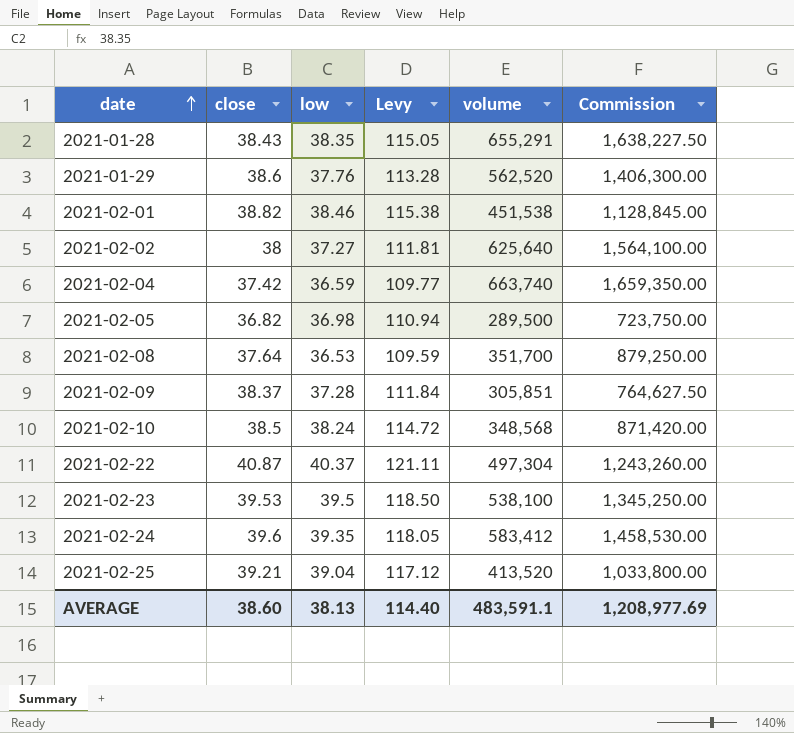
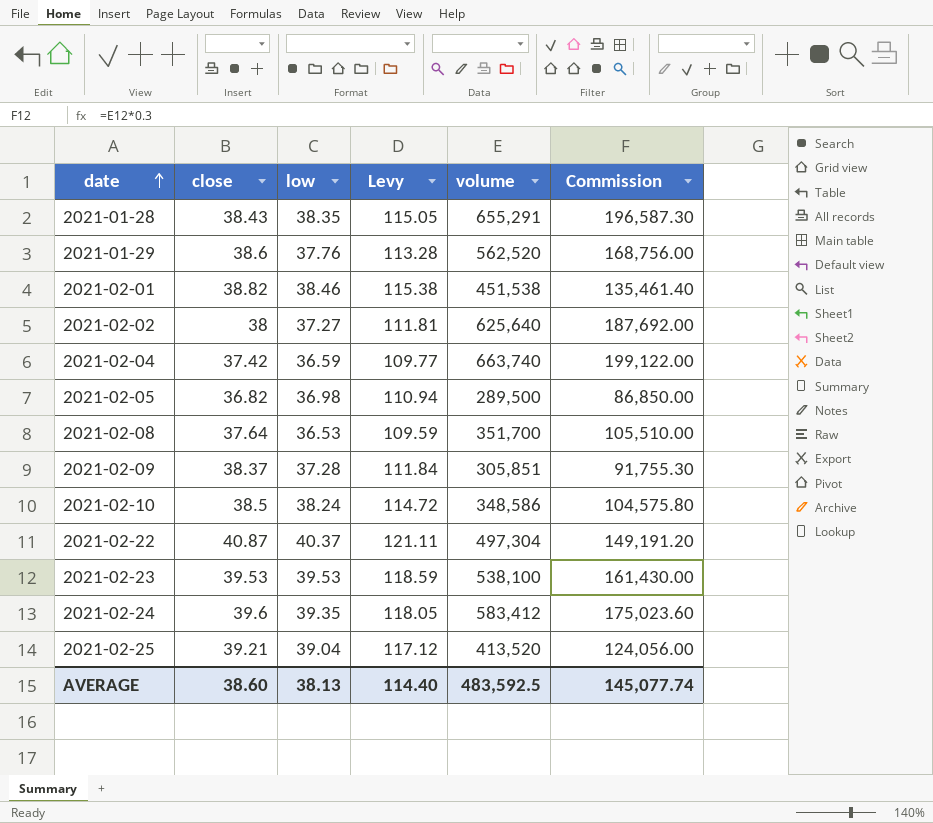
column Commission | formula: [volume] * 2.5 -> [volume] * 0.3
2021-02-10 | volume: 348,568 -> 348,586
2021-02-23 | low: 39.5 -> 39.53
2021-02-23 | Levy: 118.50 -> 118.59
AVERAGE | volume: 483,591.1 -> 483,592.5
AVERAGE | Commission: 1,208,977.69 -> 145,077.74

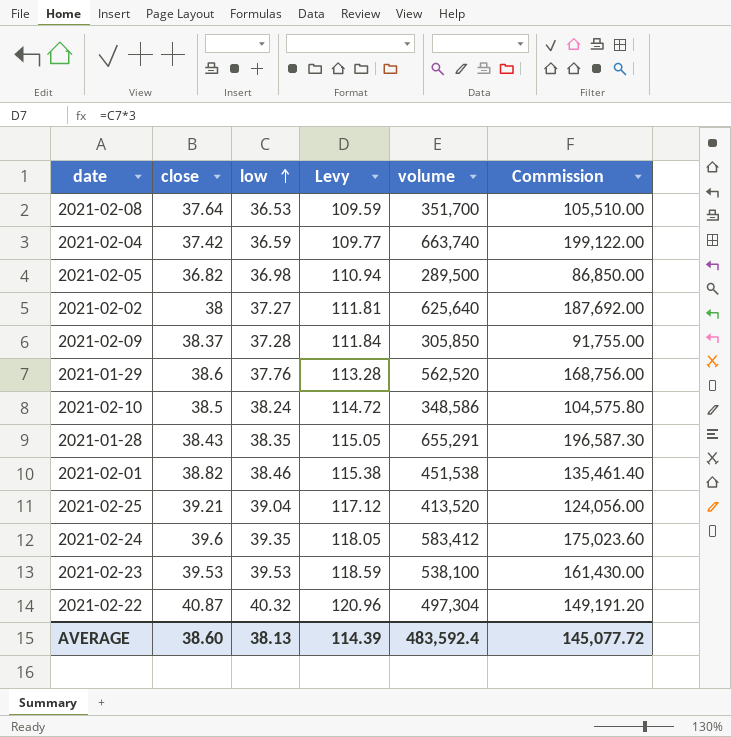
row order: date ascending -> low ascending
2021-02-09 | volume: 305,851 -> 305,850
2021-02-09 | Commission: 91,755.30 -> 91,755.00
2021-02-22 | low: 40.37 -> 40.32
2021-02-22 | Levy: 121.11 -> 120.96
AVERAGE | Levy: 114.40 -> 114.39
AVERAGE | volume: 483,592.5 -> 483,592.4
AVERAGE | Commission: 145,077.74 -> 145,077.72

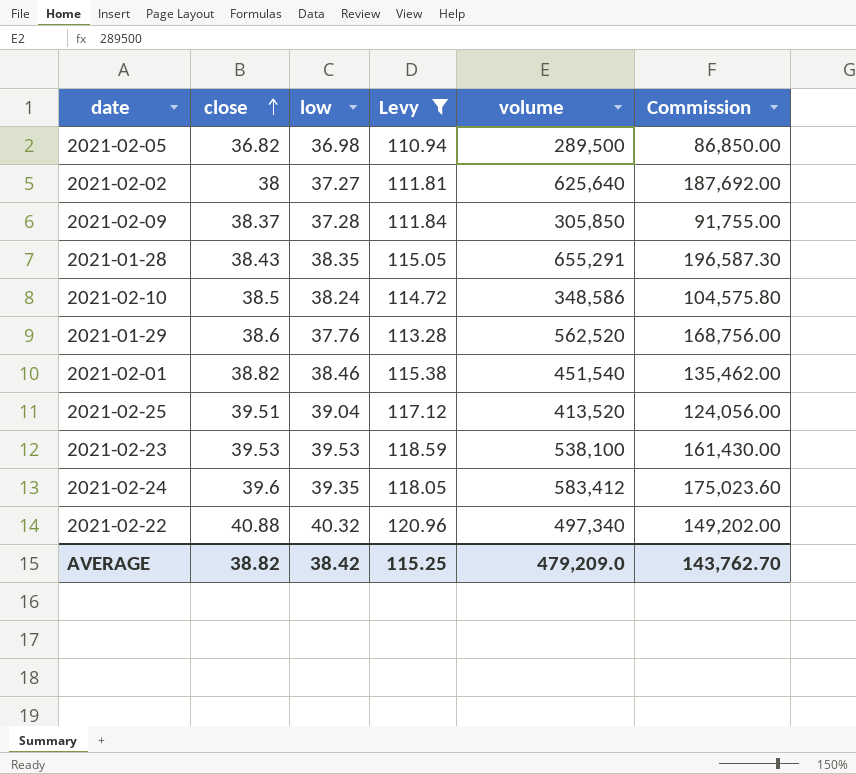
filter: none -> Levy >= 110.94
row order: low ascending -> close ascending
2021-02-01 | volume: 451,538 -> 451,540
2021-02-01 | Commission: 135,461.40 -> 135,462.00
2021-02-25 | close: 39.21 -> 39.51
2021-02-22 | close: 40.87 -> 40.88
2021-02-22 | volume: 497,304 -> 497,340
2021-02-22 | Commission: 149,191.20 -> 149,202.00
AVERAGE | close: 38.60 -> 38.82
AVERAGE | low: 38.13 -> 38.42
AVERAGE | Levy: 114.39 -> 115.25
AVERAGE | volume: 483,592.4 -> 479,209.0
AVERAGE | Commission: 145,077.72 -> 143,762.70

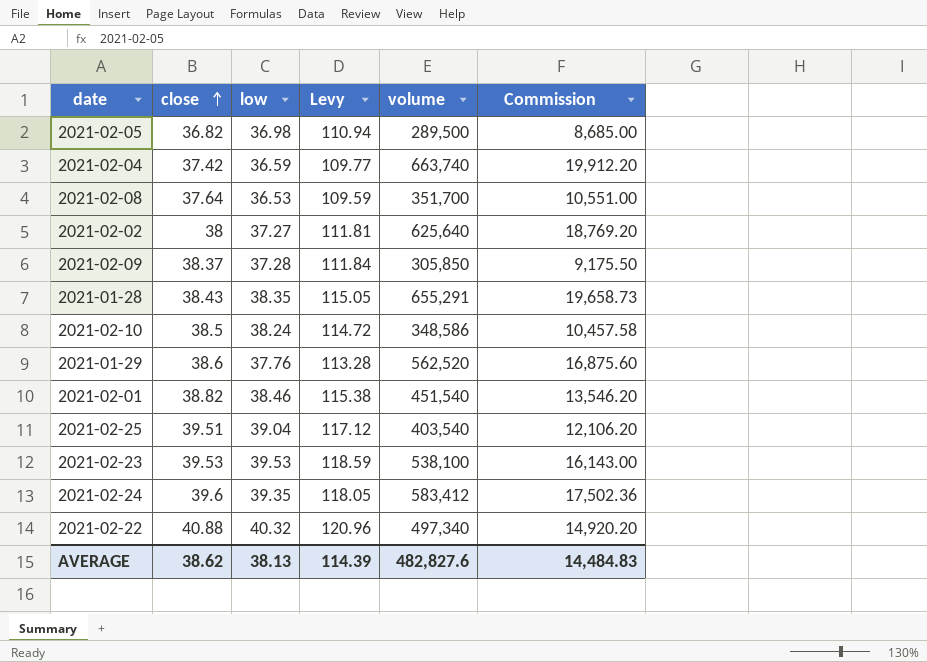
filter: Levy >= 110.94 -> none
column Commission | formula: [volume] * 0.3 -> [volume] * 0.03
2021-02-25 | volume: 413,520 -> 403,540
AVERAGE | close: 38.82 -> 38.62
AVERAGE | low: 38.42 -> 38.13
AVERAGE | Levy: 115.25 -> 114.39
AVERAGE | volume: 479,209.0 -> 482,827.6
AVERAGE | Commission: 143,762.70 -> 14,484.83

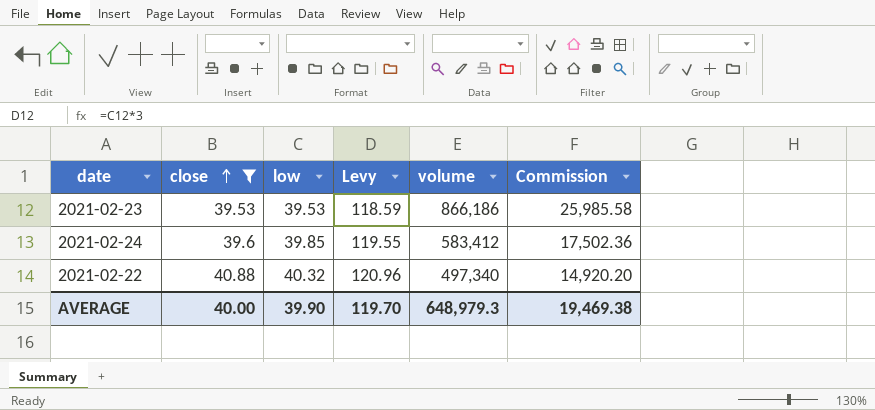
filter: none -> close >= 39.53
2021-02-23 | volume: 538,100 -> 866,186
2021-02-23 | Commission: 16,143.00 -> 25,985.58
2021-02-24 | low: 39.35 -> 39.85
2021-02-24 | Levy: 118.05 -> 119.55
AVERAGE | close: 38.62 -> 40.00
AVERAGE | low: 38.13 -> 39.90
AVERAGE | Levy: 114.39 -> 119.70
AVERAGE | volume: 482,827.6 -> 648,979.3
AVERAGE | Commission: 14,484.83 -> 19,469.38

